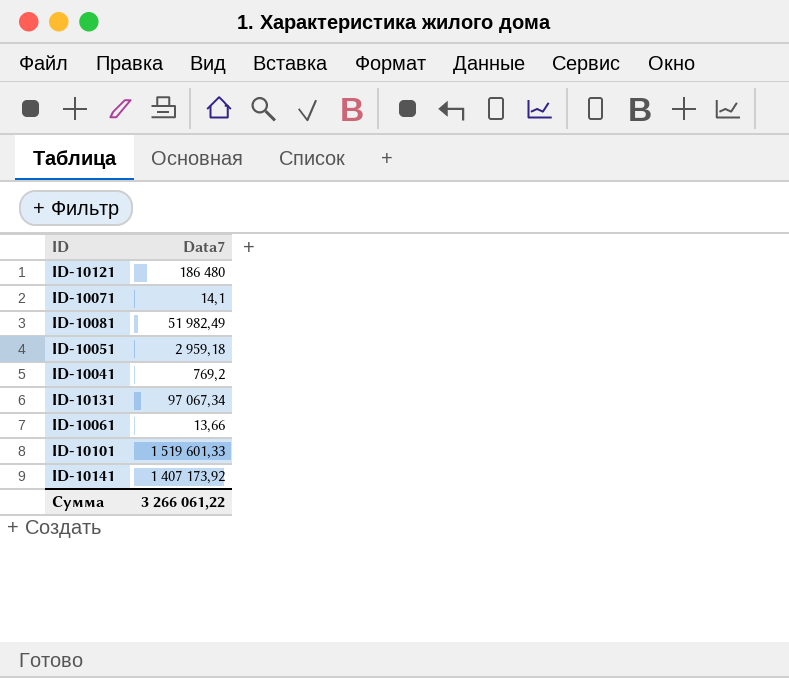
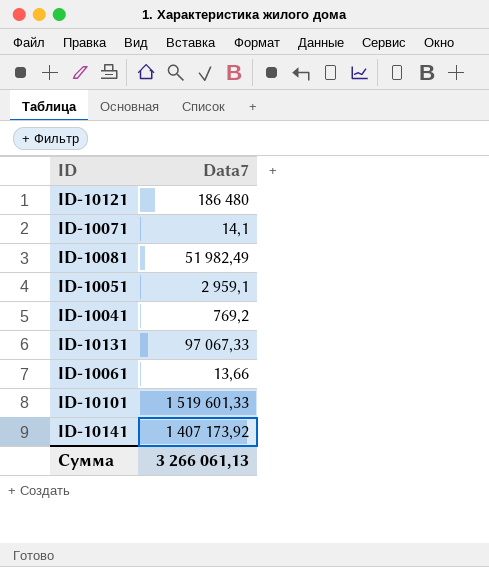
ID-10051 | Data7: 2 959,18 -> 2 959,1
ID-10131 | Data7: 97 067,34 -> 97 067,33
Сумма | Data7: 3 266 061,22 -> 3 266 061,13

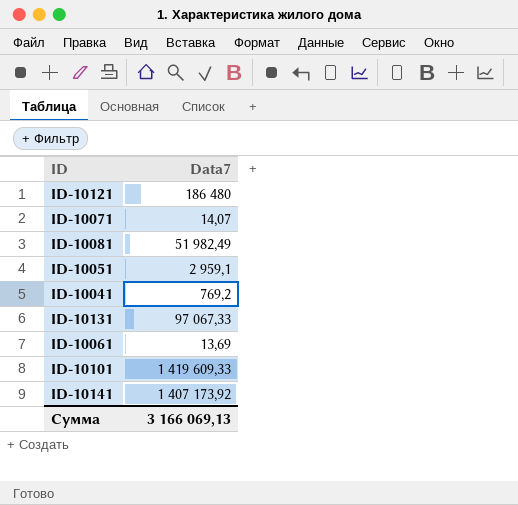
ID-10071 | Data7: 14,1 -> 14,07
ID-10061 | Data7: 13,66 -> 13,69
ID-10101 | Data7: 1 519 601,33 -> 1 419 609,33
Сумма | Data7: 3 266 061,13 -> 3 166 069,13

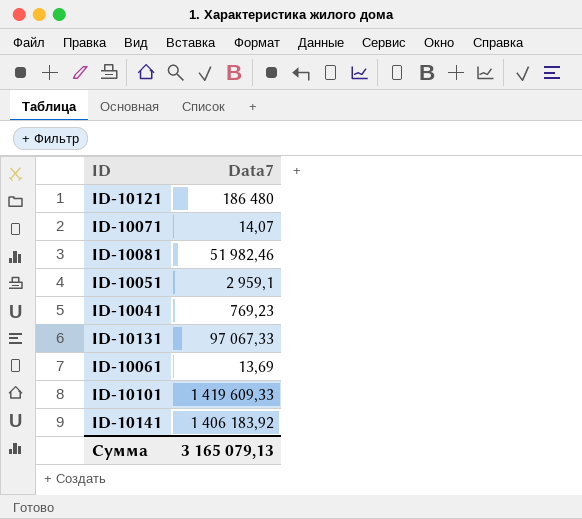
ID-10081 | Data7: 51 982,49 -> 51 982,46
ID-10041 | Data7: 769,2 -> 769,23
ID-10141 | Data7: 1 407 173,92 -> 1 406 183,92
Сумма | Data7: 3 166 069,13 -> 3 165 079,13

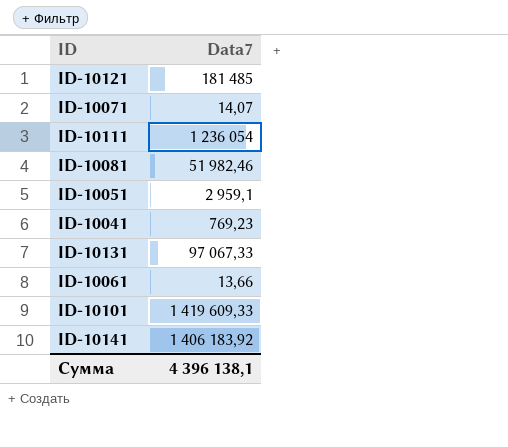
ID-10121 | Data7: 186 480 -> 181 485
row ID-10111: none -> 1 236 054
ID-10061 | Data7: 13,69 -> 13,66
Сумма | Data7: 3 165 079,13 -> 4 396 138,1

